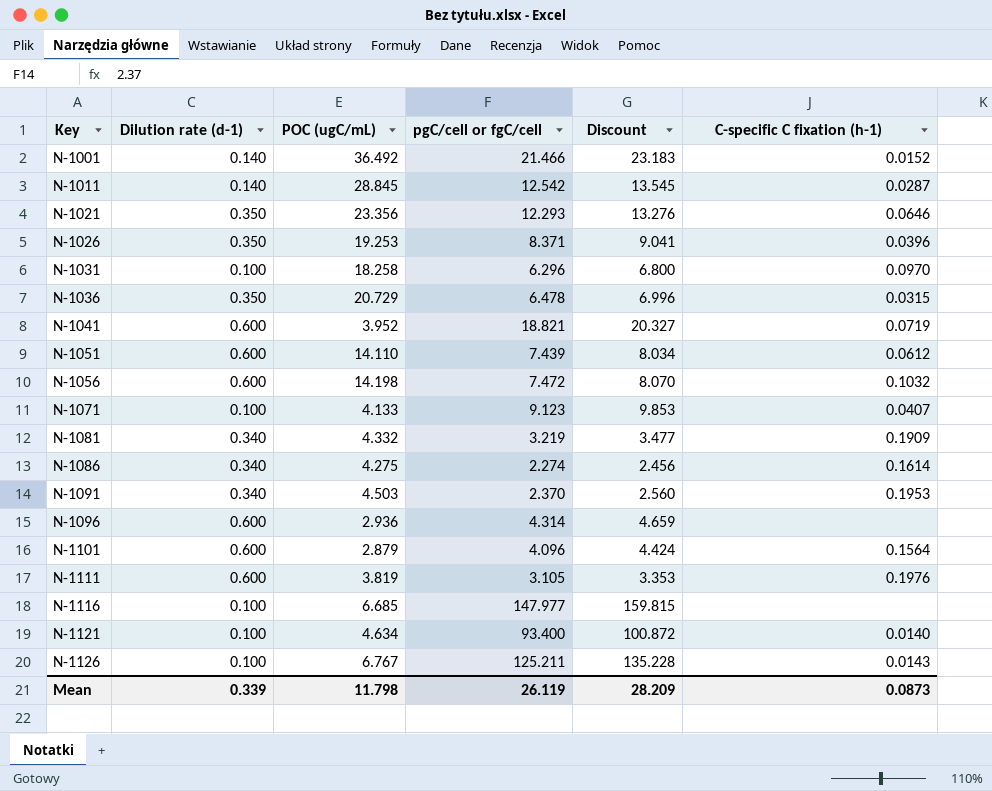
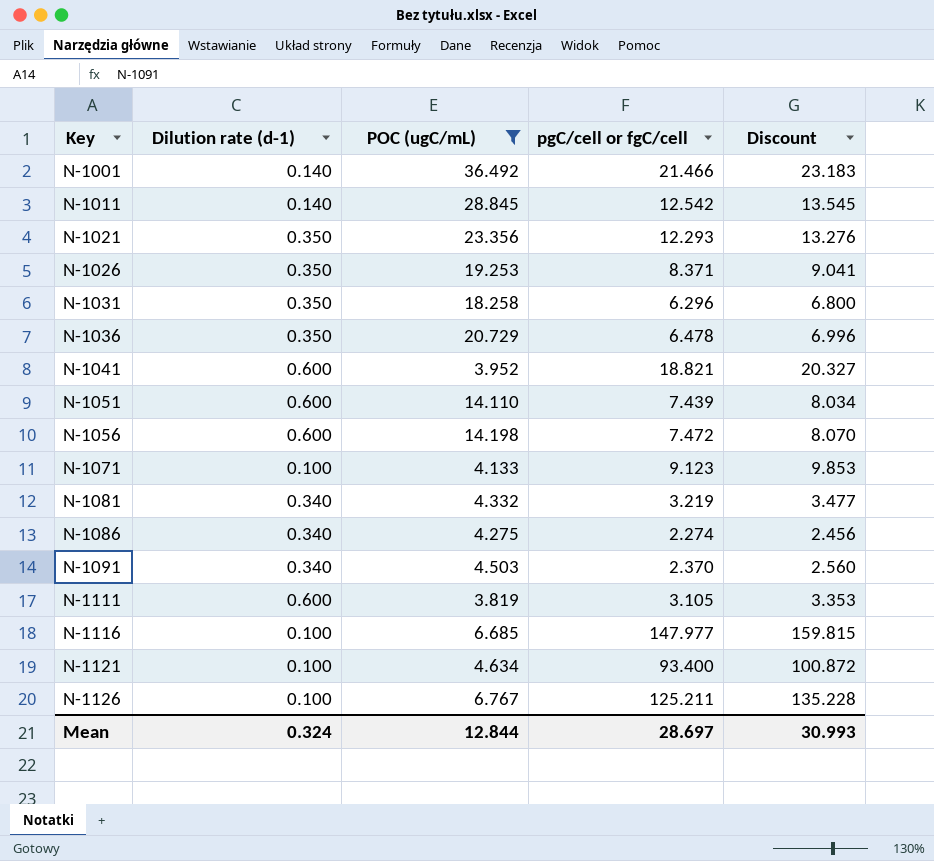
filter: none -> POC (ugC/mL) >= 3.819
column C-specific C fixation (h-1) | position: 6 -> none
N-1031 | Dilution rate (d-1): 0.100 -> 0.350
Mean | Dilution rate (d-1): 0.339 -> 0.324
Mean | POC (ugC/mL): 11.798 -> 12.844
Mean | pgC/cell or fgC/cell: 26.119 -> 28.697
Mean | Discount: 28.209 -> 30.993

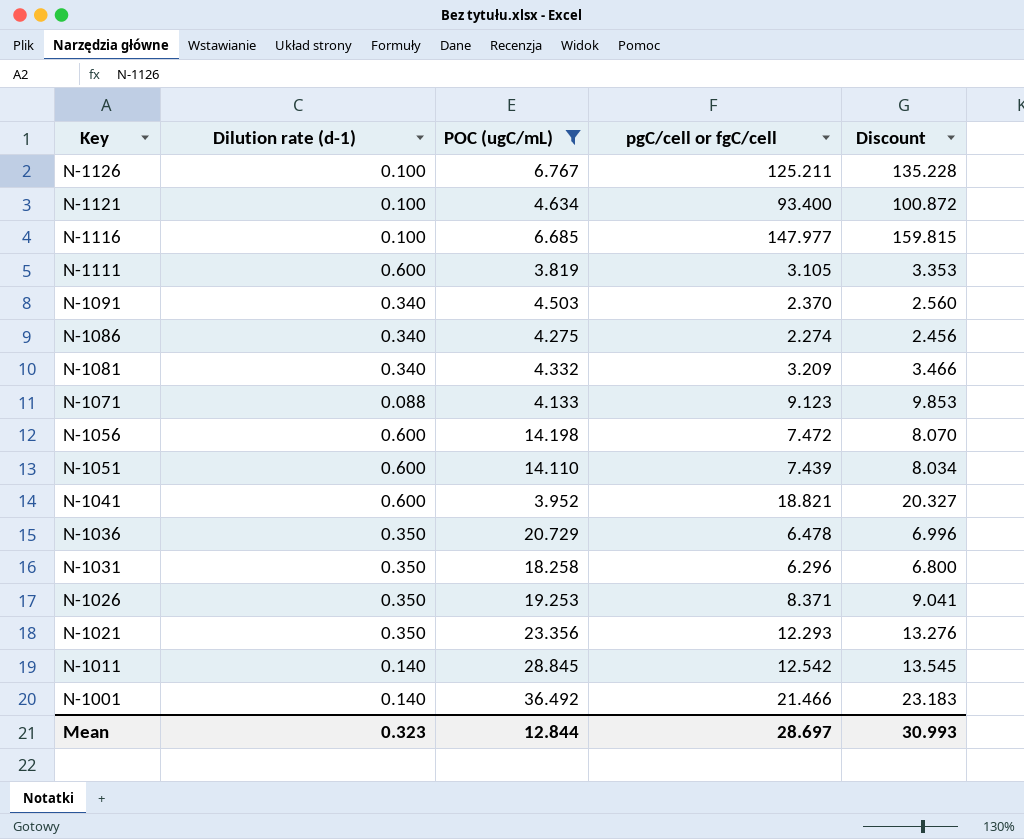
row order: Key ascending -> Key descending
N-1081 | pgC/cell or fgC/cell: 3.219 -> 3.209
N-1081 | Discount: 3.477 -> 3.466
N-1071 | Dilution rate (d-1): 0.100 -> 0.088
Mean | Dilution rate (d-1): 0.324 -> 0.323

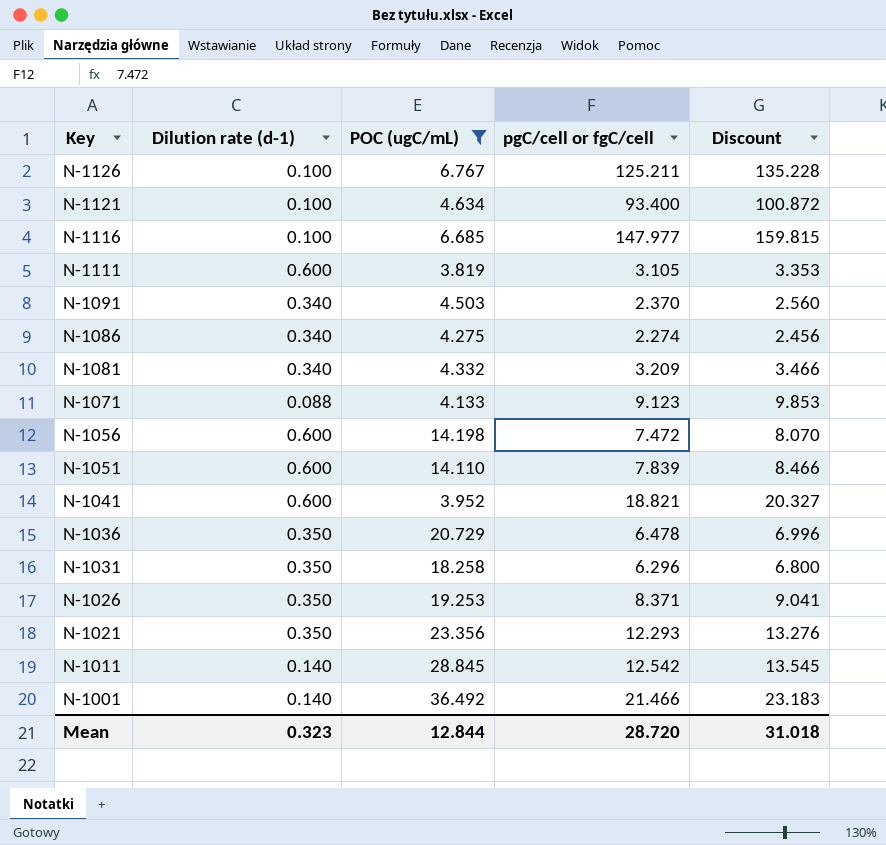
N-1051 | pgC/cell or fgC/cell: 7.439 -> 7.839
N-1051 | Discount: 8.034 -> 8.466
Mean | pgC/cell or fgC/cell: 28.697 -> 28.720
Mean | Discount: 30.993 -> 31.018

